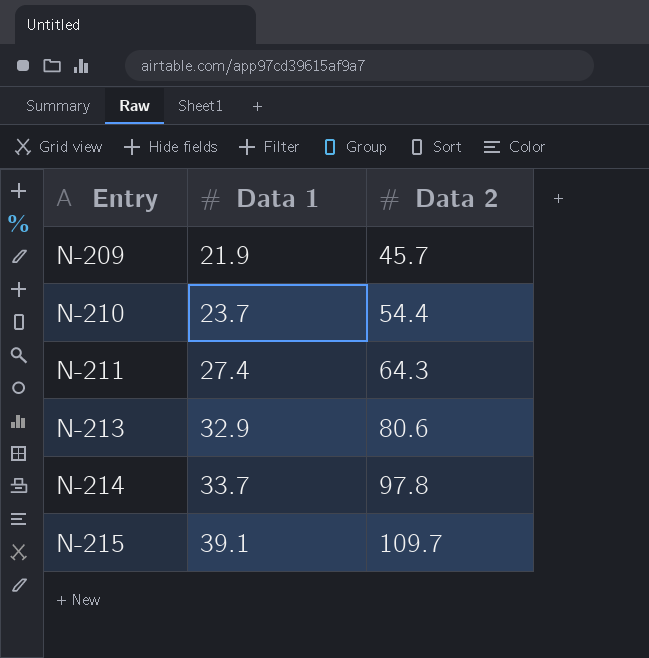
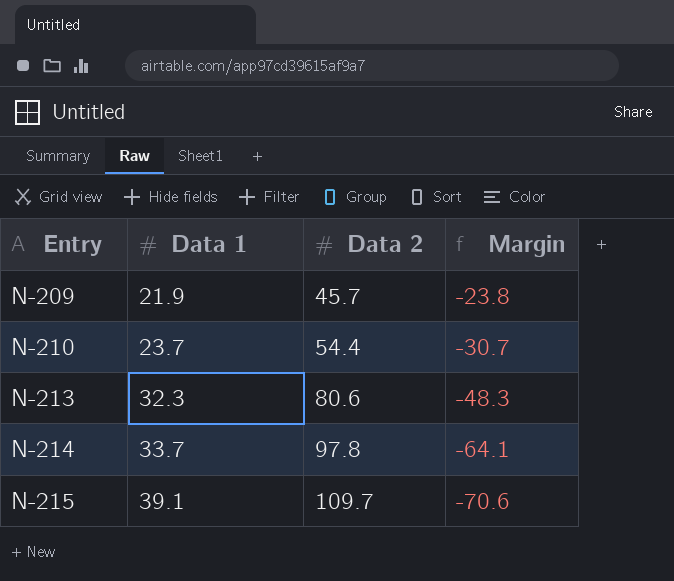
column Margin | formula: none -> [Data 1] - [Data 2]
row N-211: 27.4 | 64.3 -> none
N-213 | Data 1: 32.9 -> 32.3

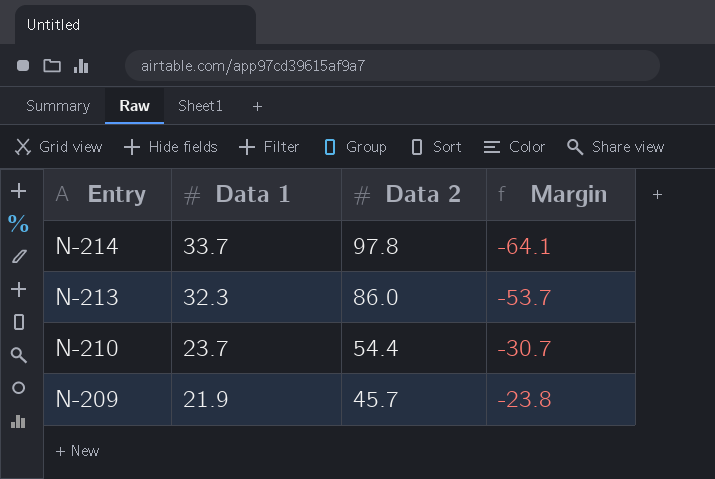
row order: Entry ascending -> Entry descending
row N-215: 39.1 | 109.7 | -70.6 -> none
N-213 | Data 2: 80.6 -> 86.0
N-213 | Margin: -48.3 -> -53.7

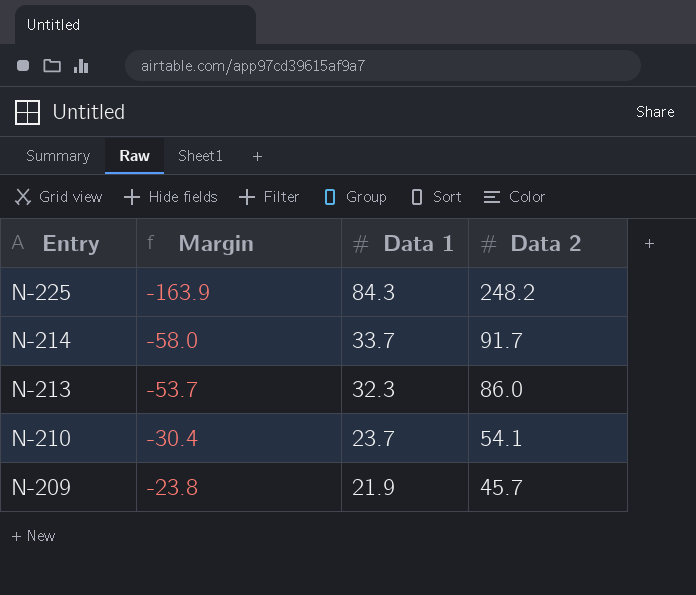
column Margin | position: 4 -> 2
row N-225: none -> -163.9 | 84.3 | 248.2
N-214 | Margin: -64.1 -> -58.0
N-214 | Data 2: 97.8 -> 91.7
N-210 | Margin: -30.7 -> -30.4
N-210 | Data 2: 54.4 -> 54.1

